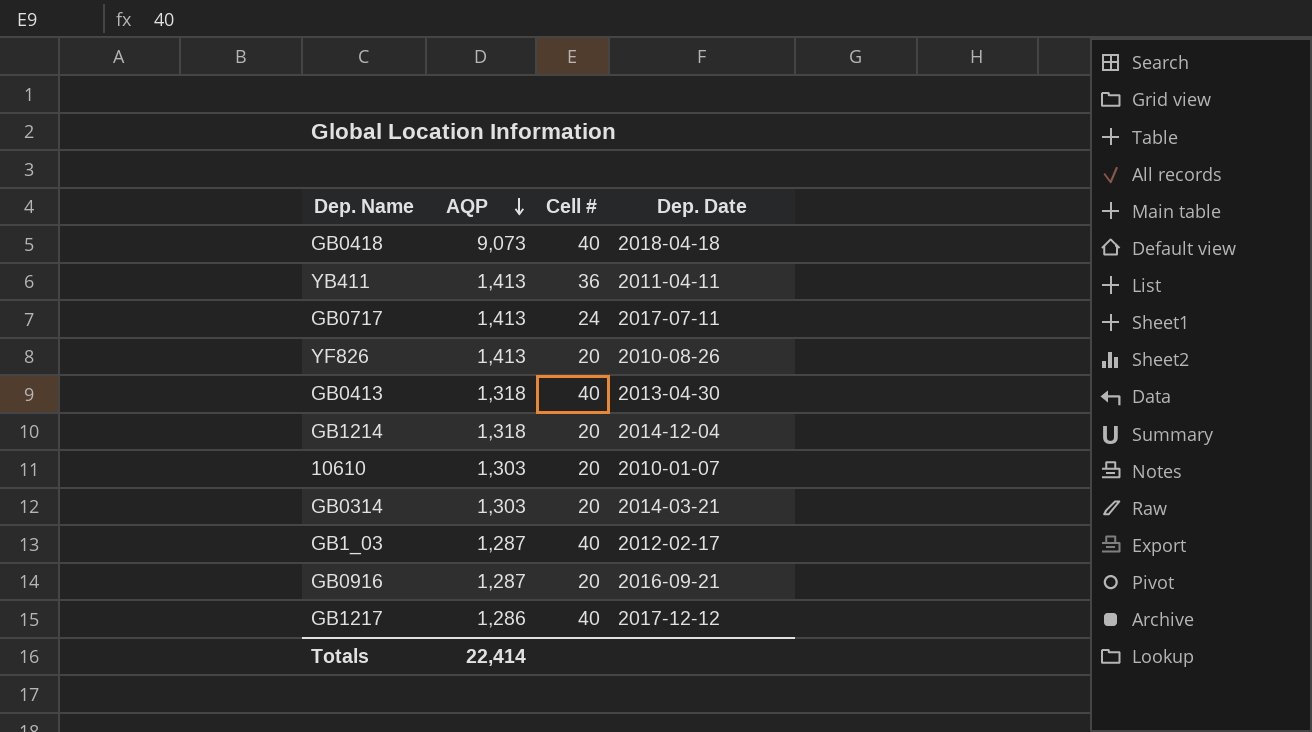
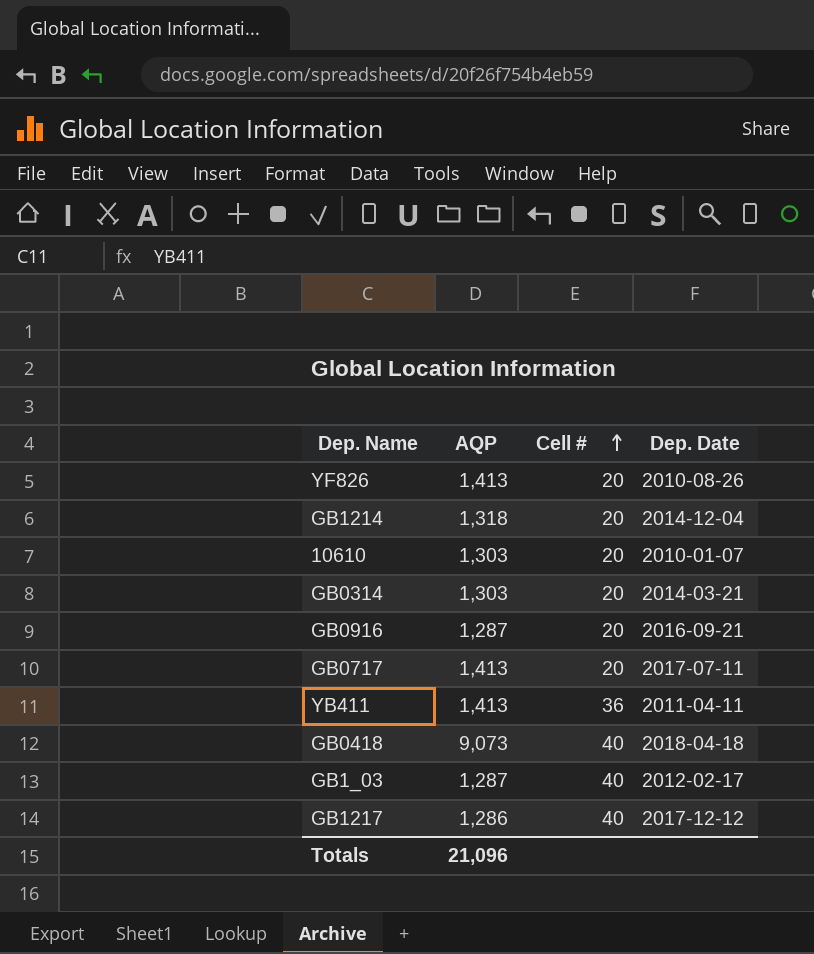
row order: AQP descending -> Cell # ascending
row GB0413: 1,318 | 40 | 2013-04-30 -> none
GB0717 | Cell #: 24 -> 20
Totals | AQP: 22,414 -> 21,096

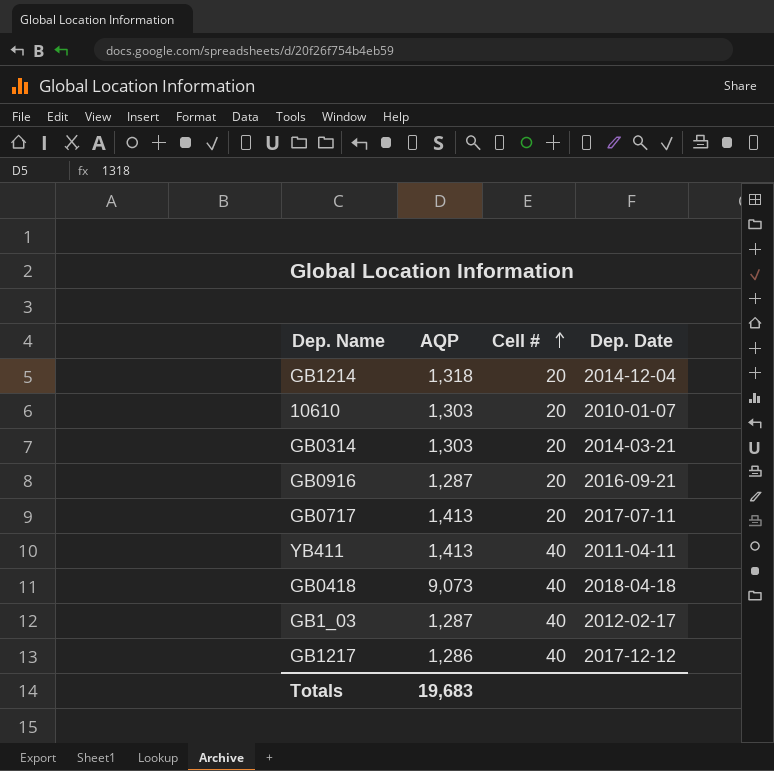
row YF826: 1,413 | 20 | 2010-08-26 -> none
YB411 | Cell #: 36 -> 40
Totals | AQP: 21,096 -> 19,683

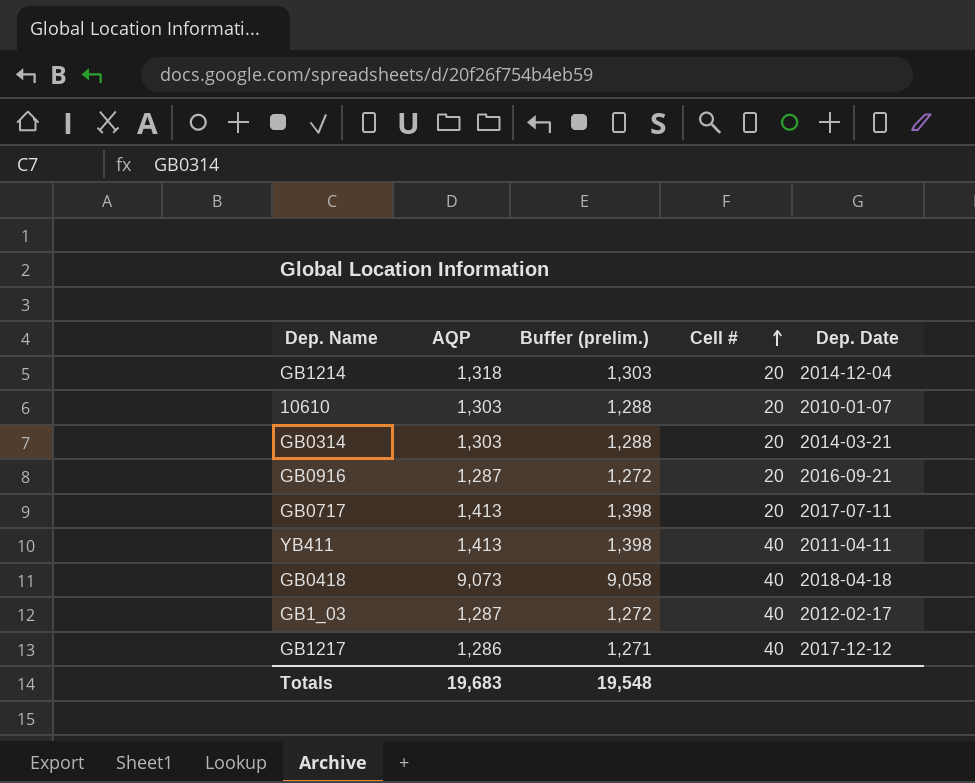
column Buffer (prelim.) | formula: none -> [AQP] - 15

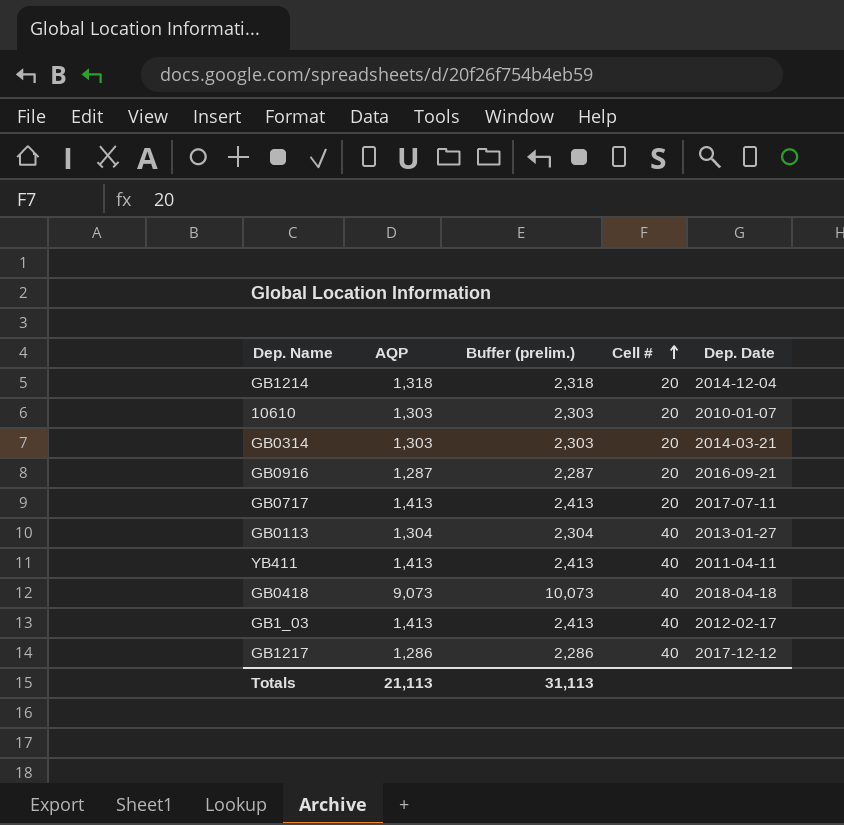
column Buffer (prelim.) | formula: [AQP] - 15 -> [AQP] + 1000
row GB0113: none -> 1,304 | 2,304 | 40 | 2013-01-27
GB1_03 | AQP: 1,287 -> 1,413
Totals | AQP: 19,683 -> 21,113
Totals | Buffer (prelim.): 19,548 -> 31,113

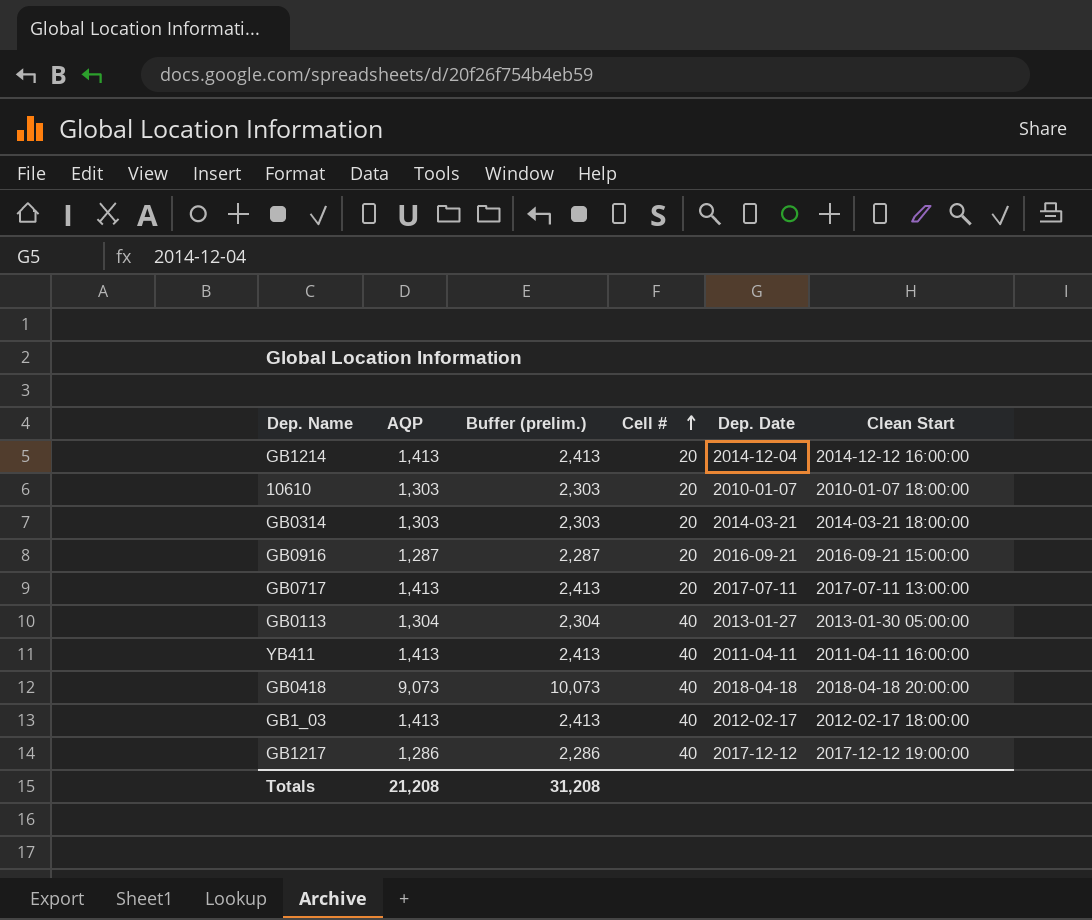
column Clean Start | position: none -> 6
GB1214 | AQP: 1,318 -> 1,413
GB1214 | Buffer (prelim.): 2,318 -> 2,413
Totals | AQP: 21,113 -> 21,208
Totals | Buffer (prelim.): 31,113 -> 31,208

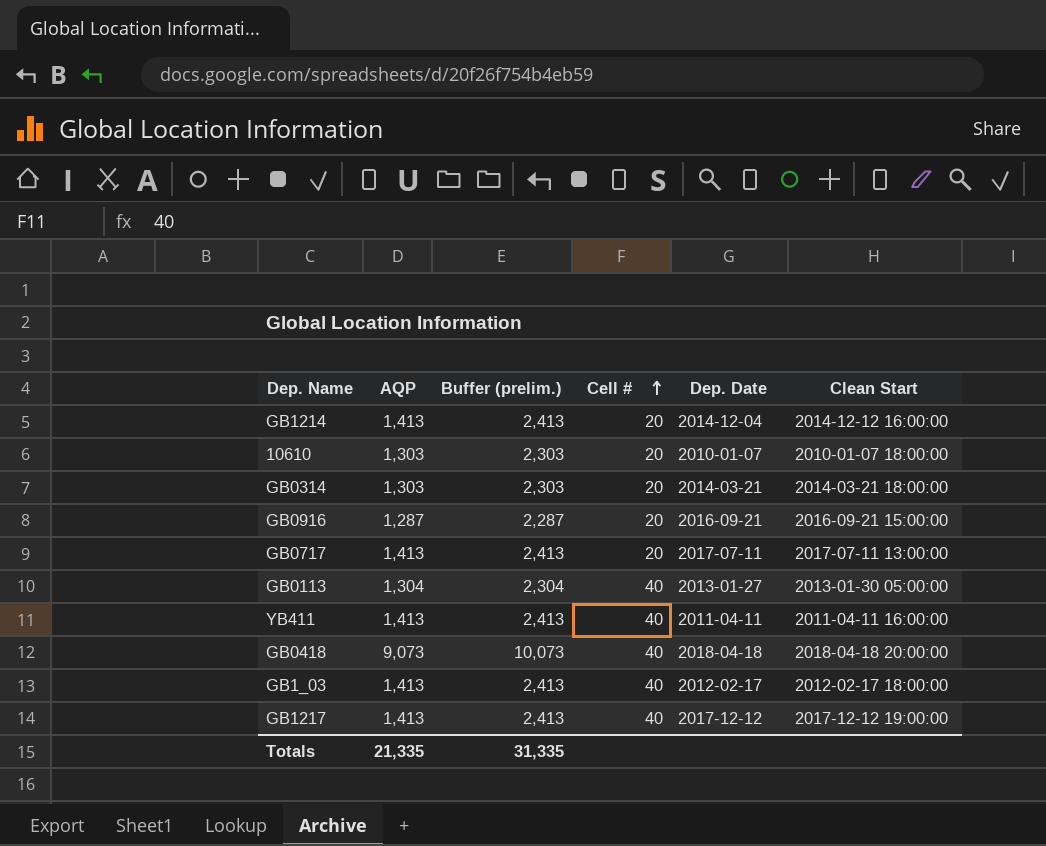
GB1217 | AQP: 1,286 -> 1,413
GB1217 | Buffer (prelim.): 2,286 -> 2,413
Totals | AQP: 21,208 -> 21,335
Totals | Buffer (prelim.): 31,208 -> 31,335

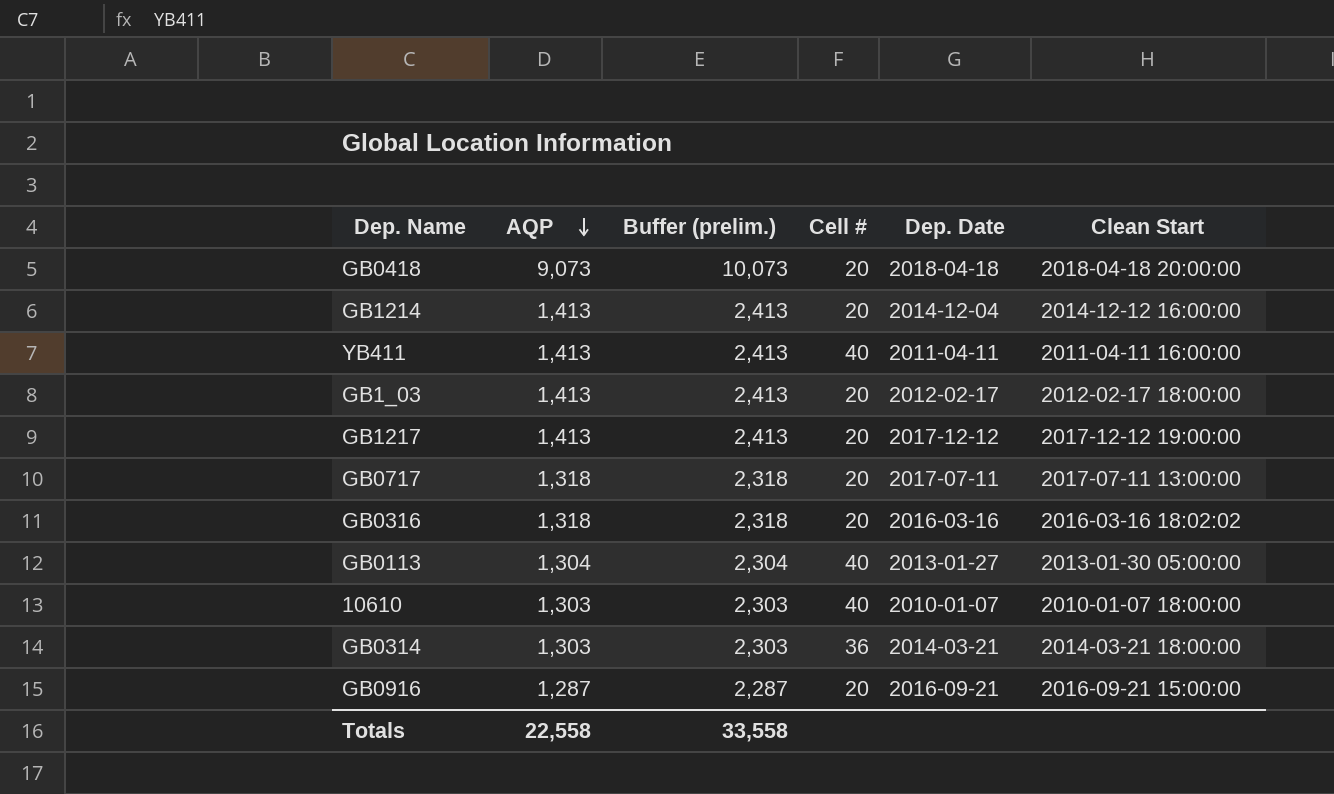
row order: Cell # ascending -> AQP descending
GB0418 | Cell #: 40 -> 20
GB1_03 | Cell #: 40 -> 20
GB1217 | Cell #: 40 -> 20
GB0717 | AQP: 1,413 -> 1,318
GB0717 | Buffer (prelim.): 2,413 -> 2,318
row GB0316: none -> 1,318 | 2,318 | 20 | 2016-03-16 | 2016-03-16 18:02:02
10610 | Cell #: 20 -> 40
GB0314 | Cell #: 20 -> 36
Totals | AQP: 21,335 -> 22,558
Totals | Buffer (prelim.): 31,335 -> 33,558

